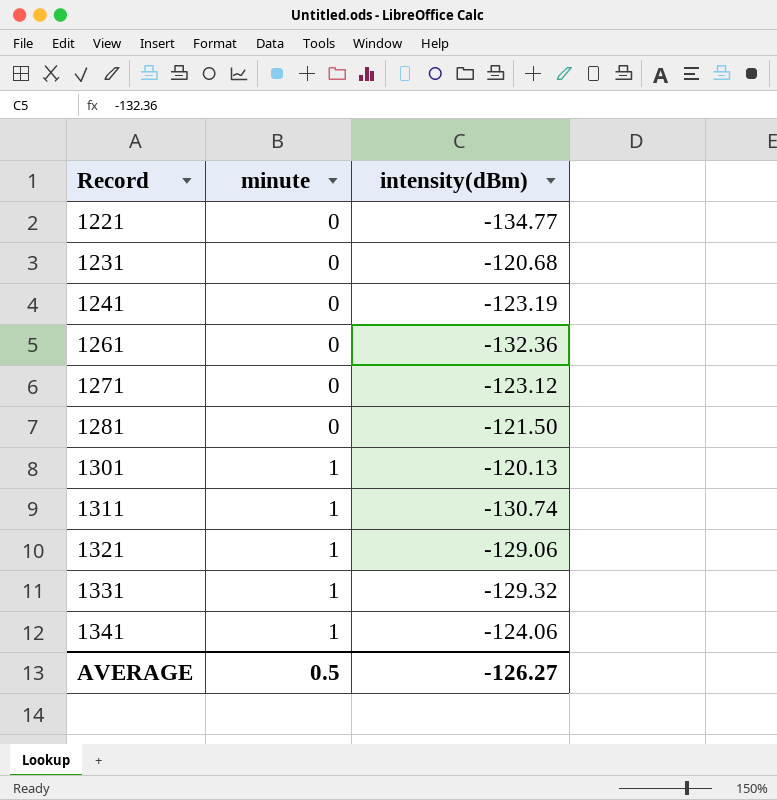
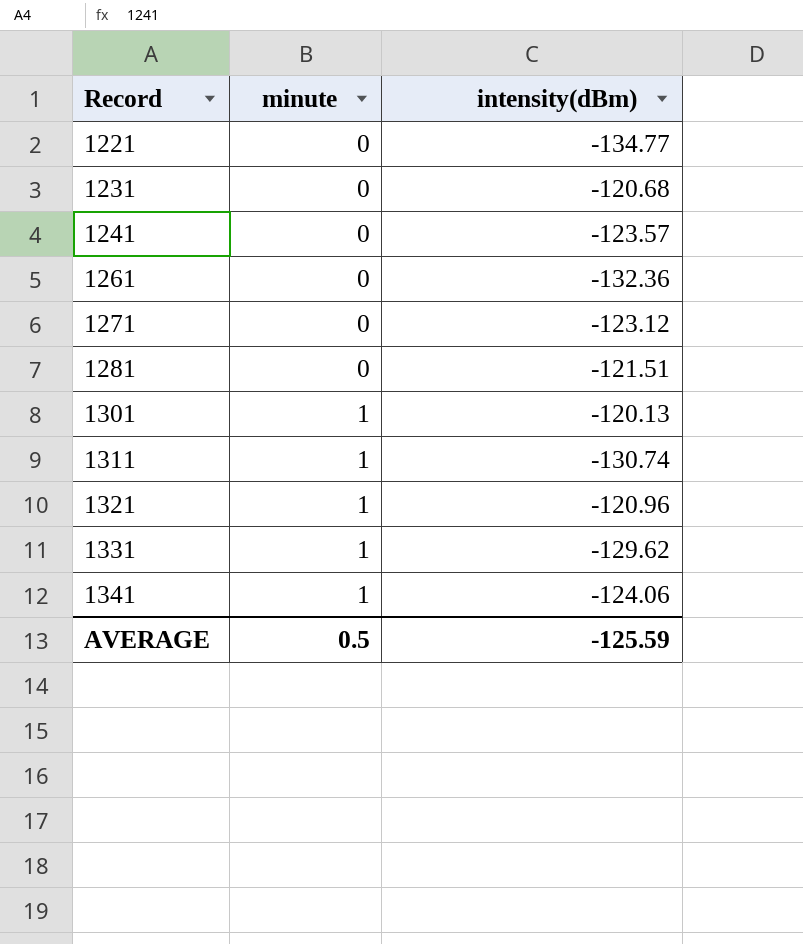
1241 | intensity(dBm): -123.19 -> -123.57
1281 | intensity(dBm): -121.50 -> -121.51
1321 | intensity(dBm): -129.06 -> -120.96
1331 | intensity(dBm): -129.32 -> -129.62
AVERAGE | intensity(dBm): -126.27 -> -125.59

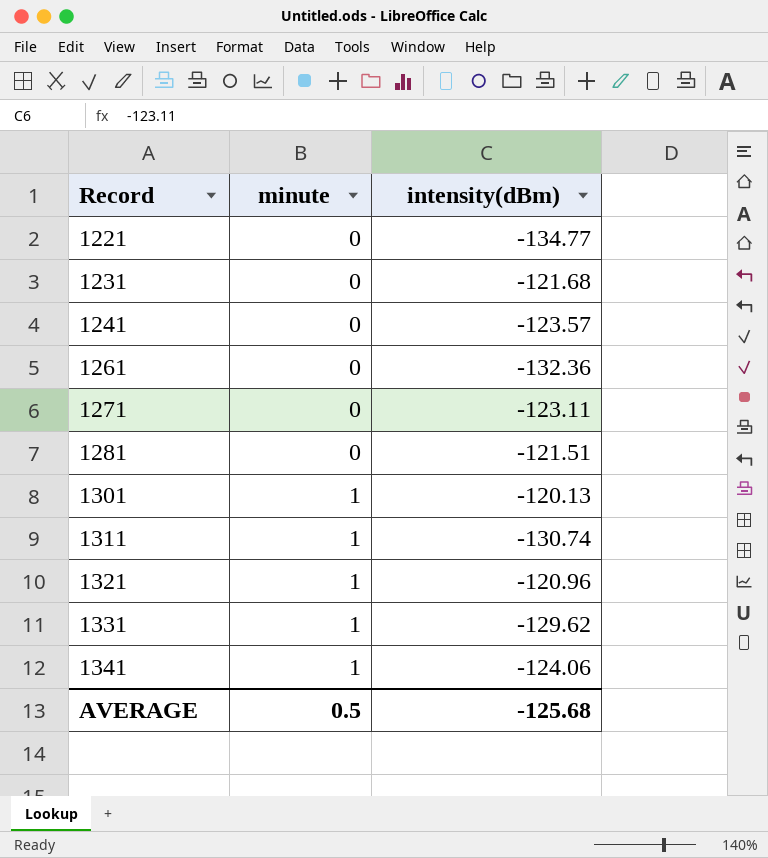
1231 | intensity(dBm): -120.68 -> -121.68
1271 | intensity(dBm): -123.12 -> -123.11
AVERAGE | intensity(dBm): -125.59 -> -125.68

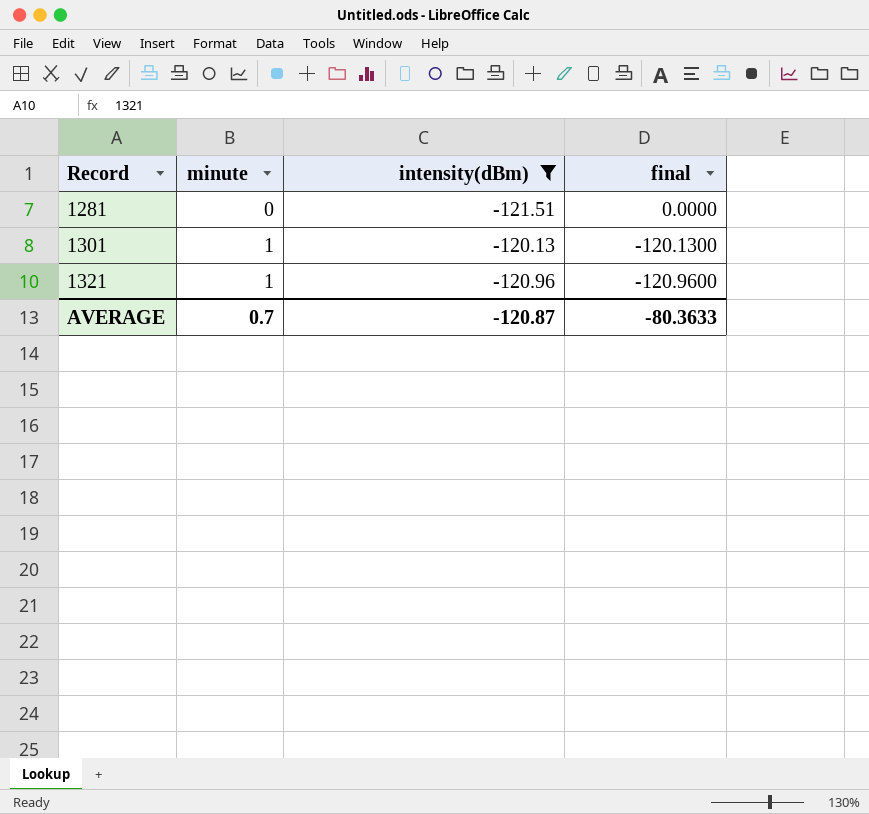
filter: none -> intensity(dBm) >= -121.51
column final | formula: none -> [minute] * [intensity(dBm)]
AVERAGE | minute: 0.5 -> 0.7
AVERAGE | intensity(dBm): -125.68 -> -120.87

